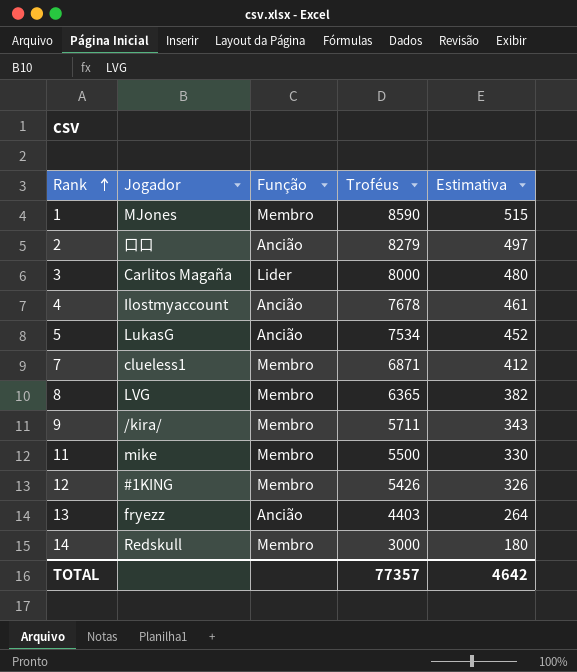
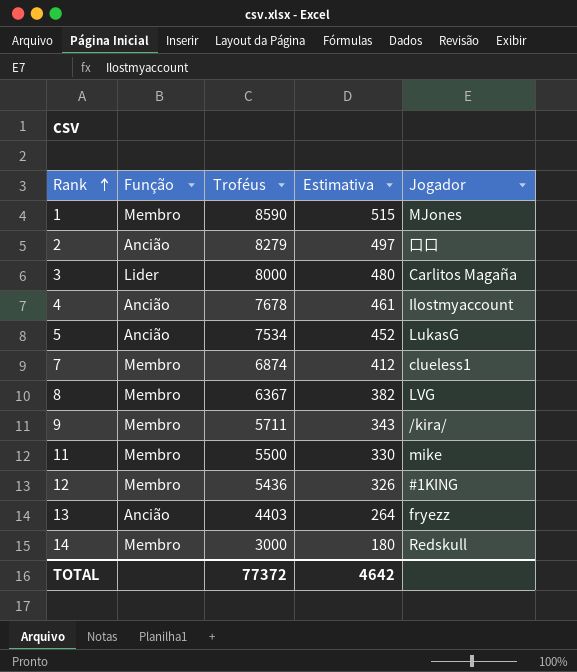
column Jogador | position: 2 -> 5
7 | Troféus: 6871 -> 6874
8 | Troféus: 6365 -> 6367
12 | Troféus: 5426 -> 5436
TOTAL | Troféus: 77357 -> 77372

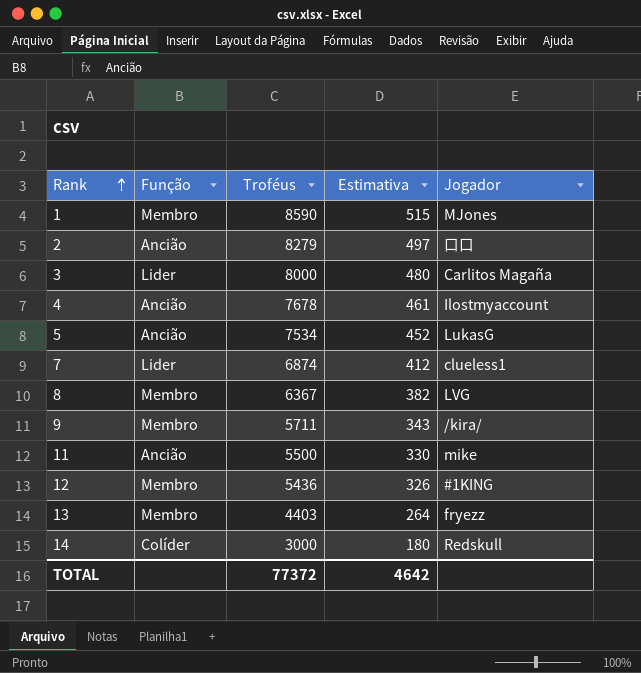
7 | Função: Membro -> Lider
11 | Função: Membro -> Ancião
13 | Função: Ancião -> Membro
14 | Função: Membro -> Colíder

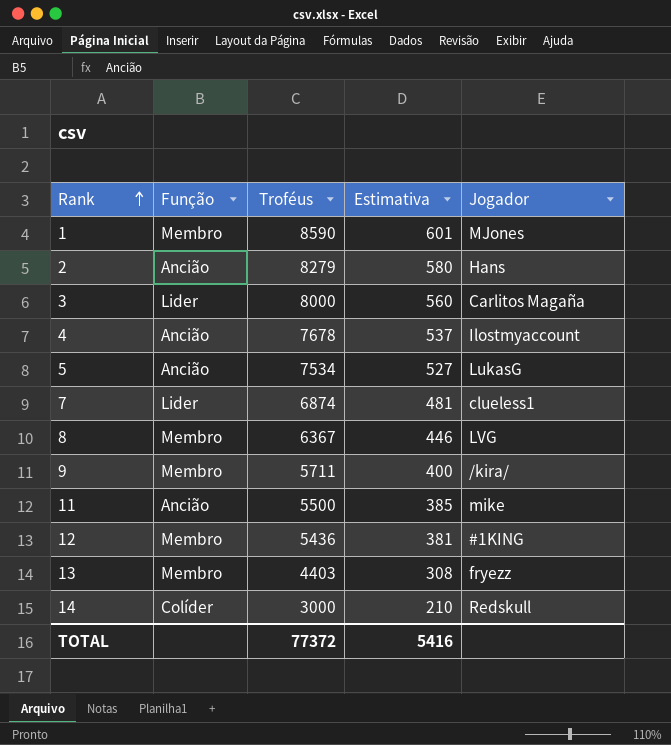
column Estimativa | formula: [Troféus] * 0,06 -> [Troféus] * 0,07
2 | Jogador: 口口 -> Hans
TOTAL | Estimativa: 4642 -> 5416

